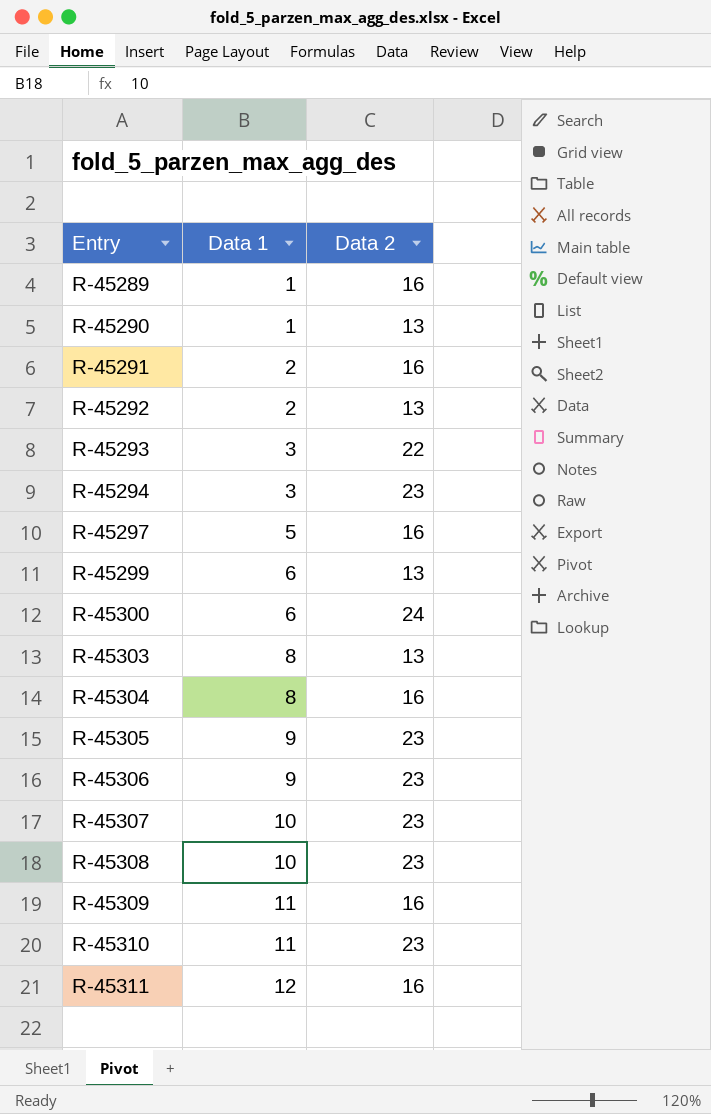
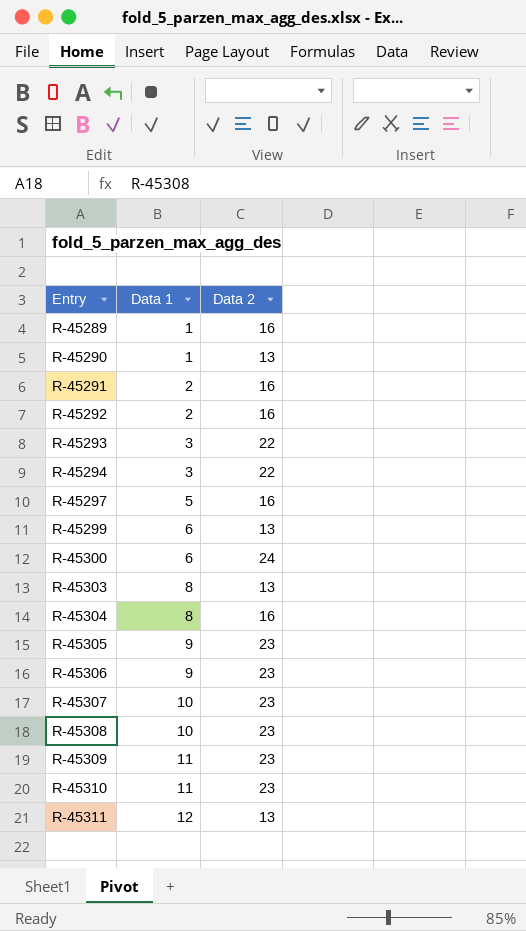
R-45292 | Data 2: 13 -> 16
R-45294 | Data 2: 23 -> 22
R-45309 | Data 2: 16 -> 23
R-45311 | Data 2: 16 -> 13

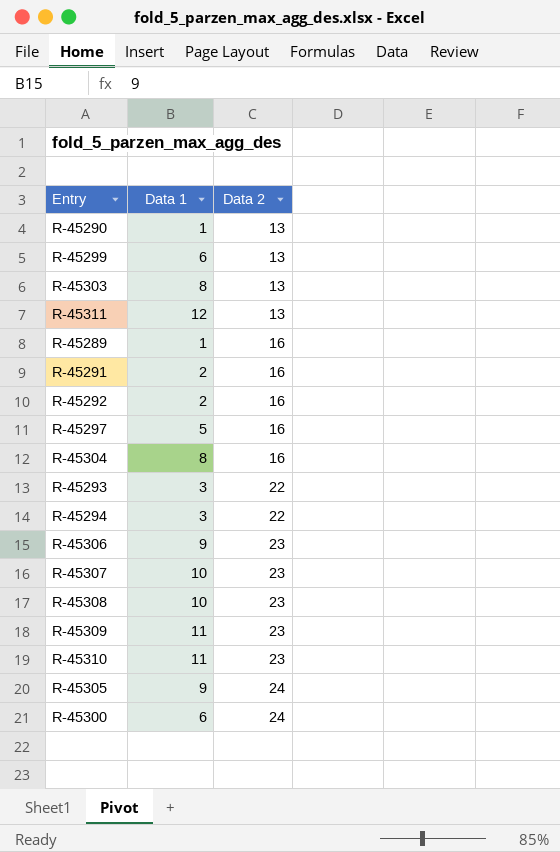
row order: Entry ascending -> Data 2 ascending
R-45305 | Data 2: 23 -> 24

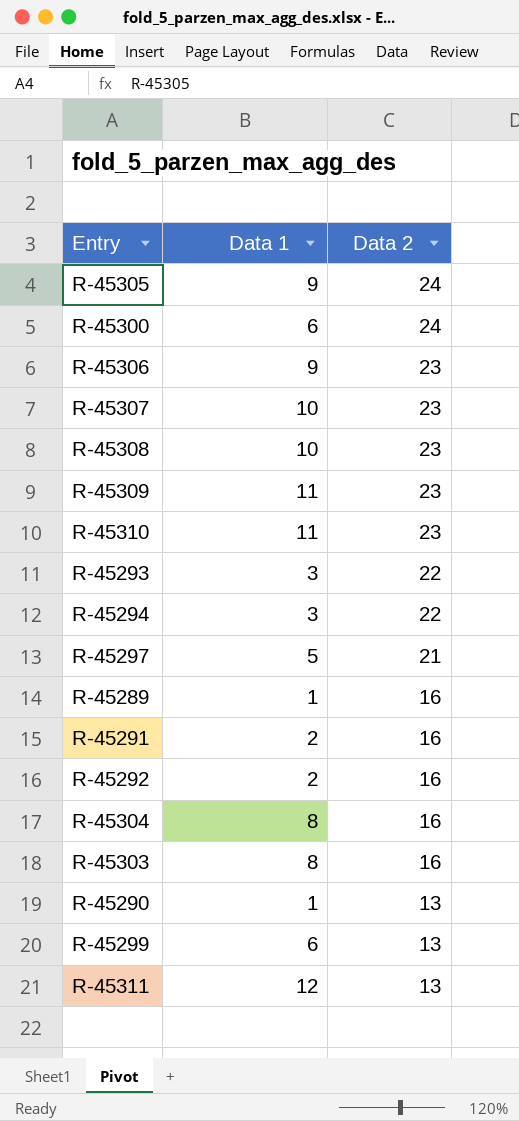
row order: Data 2 ascending -> Data 2 descending
R-45297 | Data 2: 16 -> 21
R-45303 | Data 2: 13 -> 16

